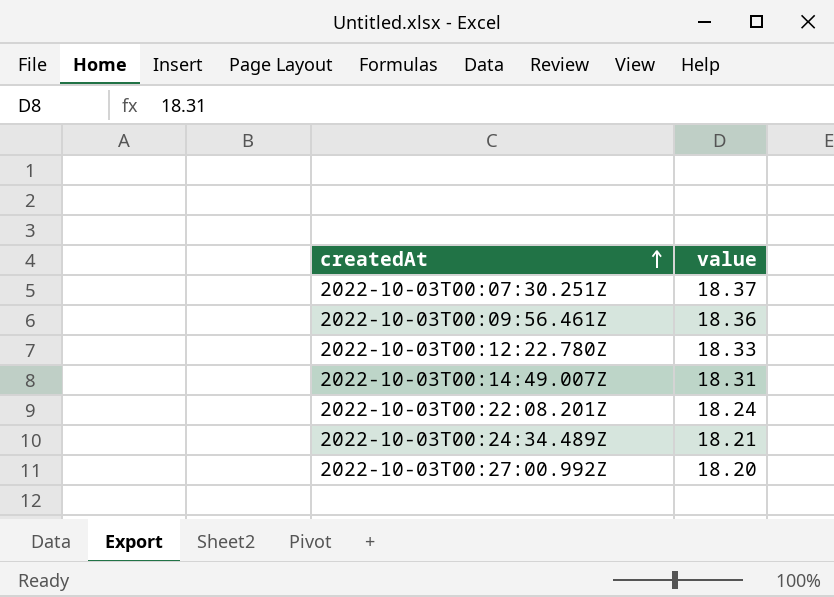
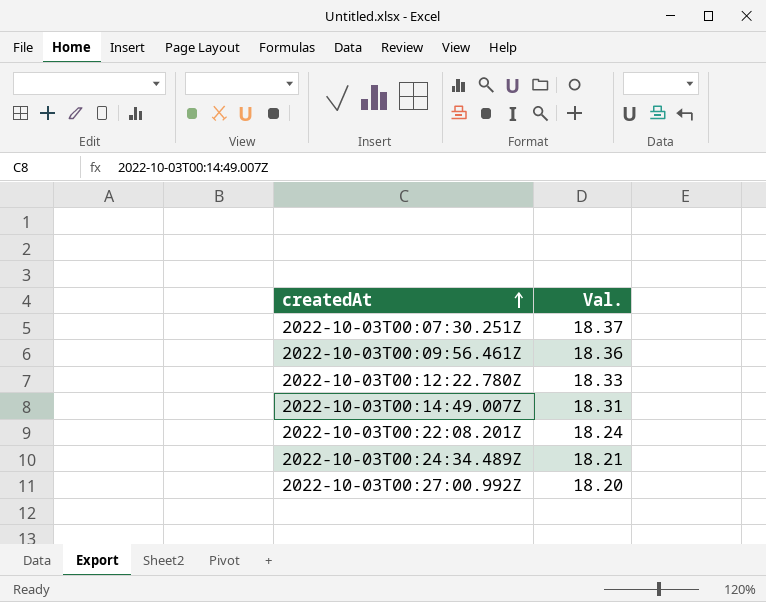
column name: value -> Val.

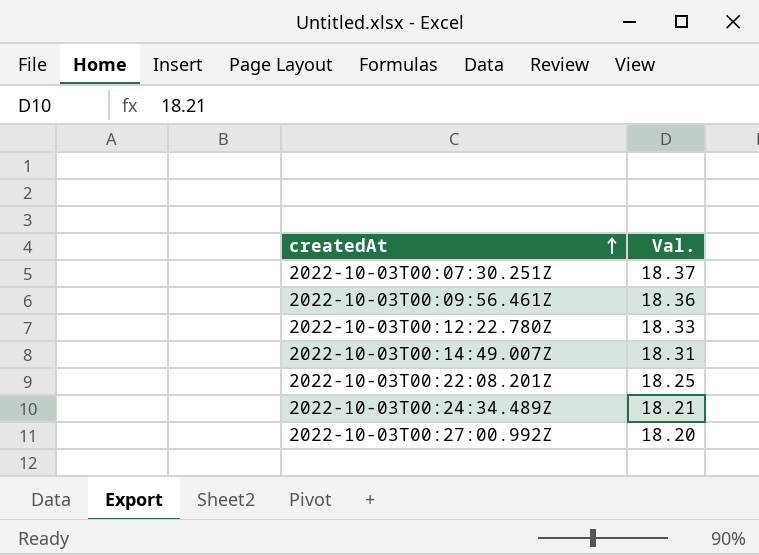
2022-10-03T00:22:08.201Z | Val.: 18.24 -> 18.25

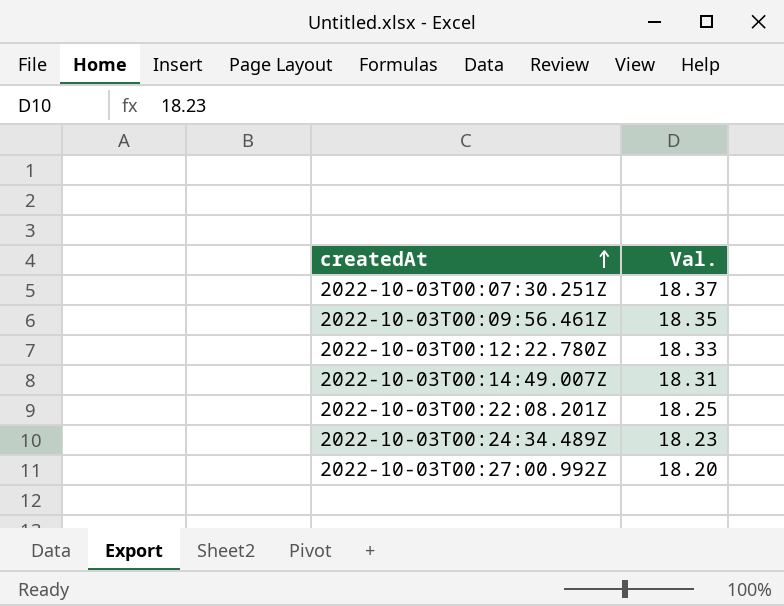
2022-10-03T00:09:56.461Z | Val.: 18.36 -> 18.35
2022-10-03T00:24:34.489Z | Val.: 18.21 -> 18.23

